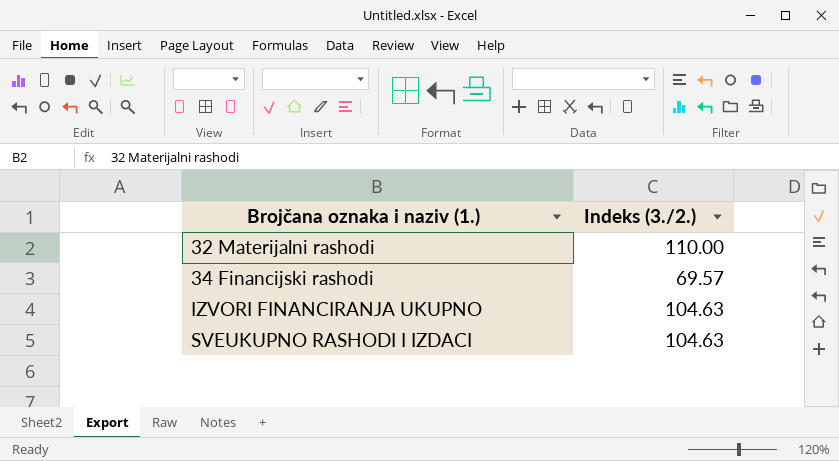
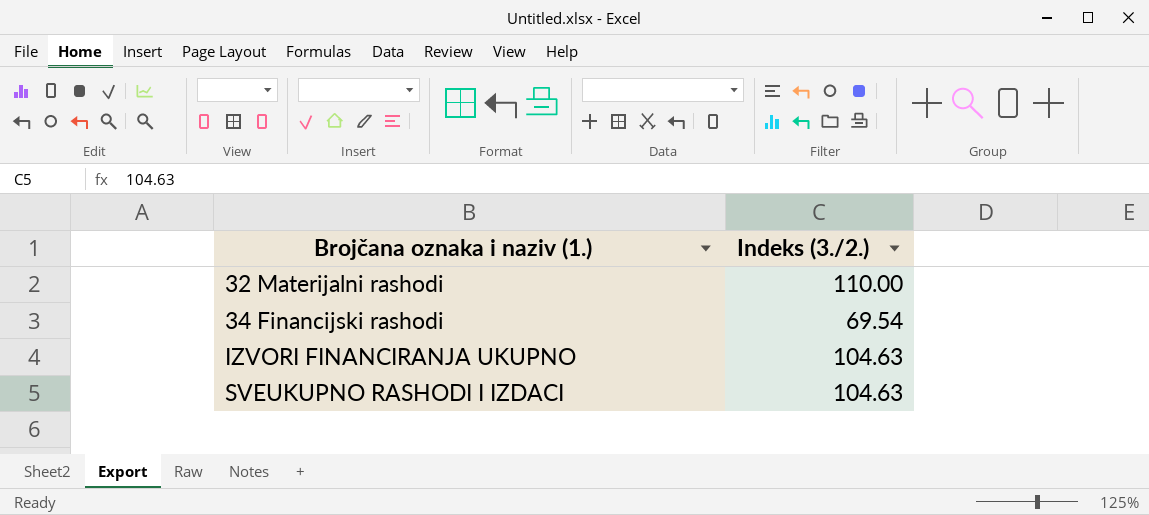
34 Financijski rashodi | Indeks (3./2.): 69.57 -> 69.54

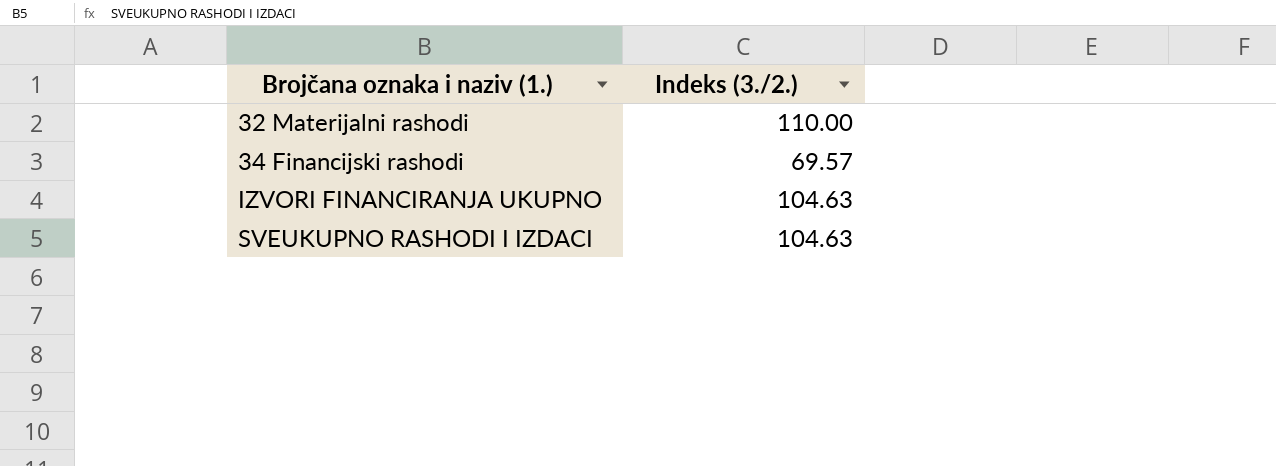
34 Financijski rashodi | Indeks (3./2.): 69.54 -> 69.57

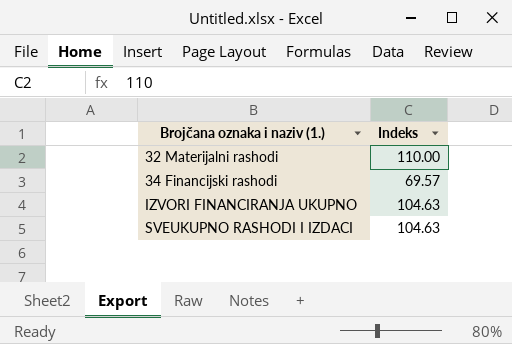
column name: Indeks (3./2.) -> Indeks

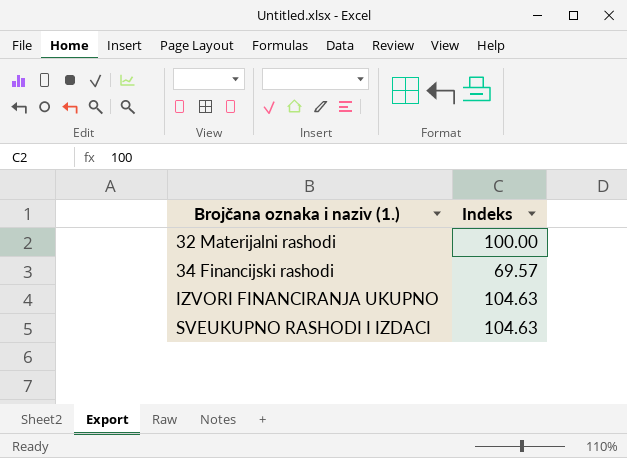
32 Materijalni rashodi | Indeks: 110.00 -> 100.00

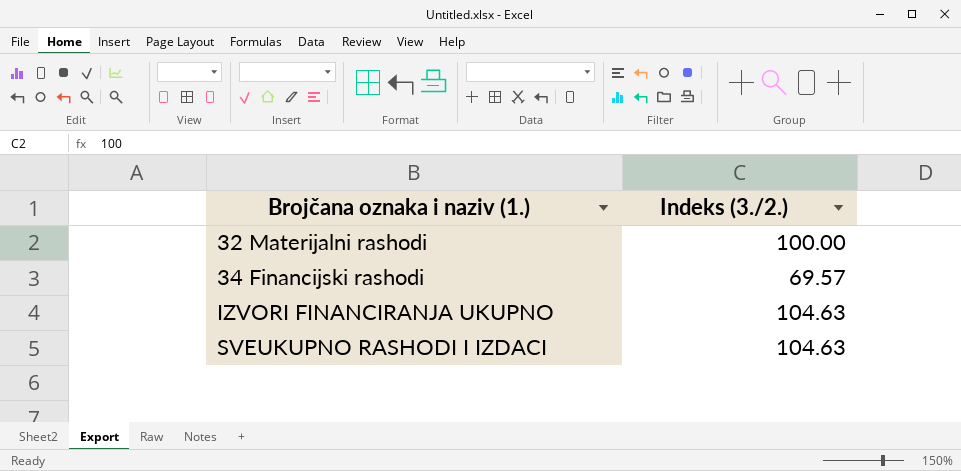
column name: Indeks -> Indeks (3./2.)

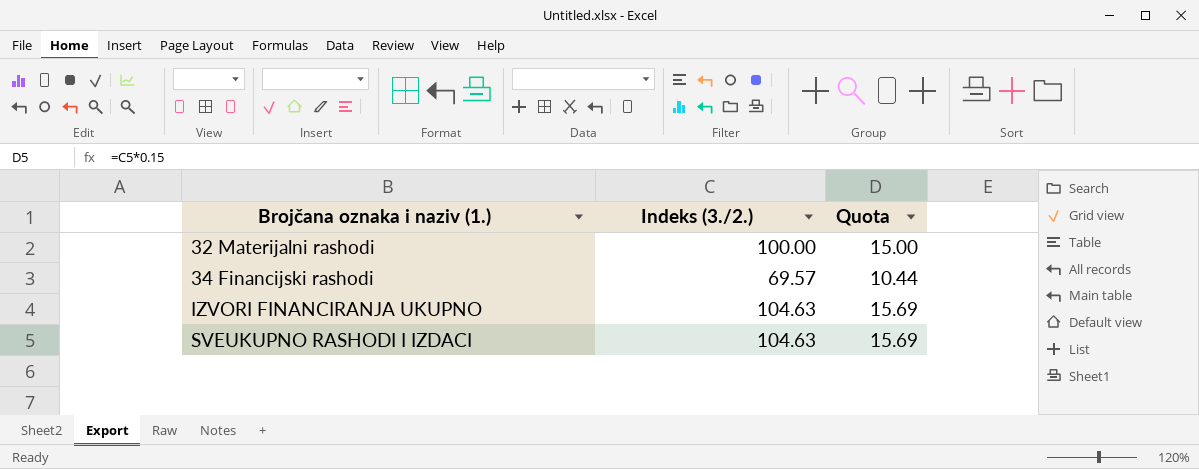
column Quota | formula: none -> [Indeks (3./2.)] * 0.15

